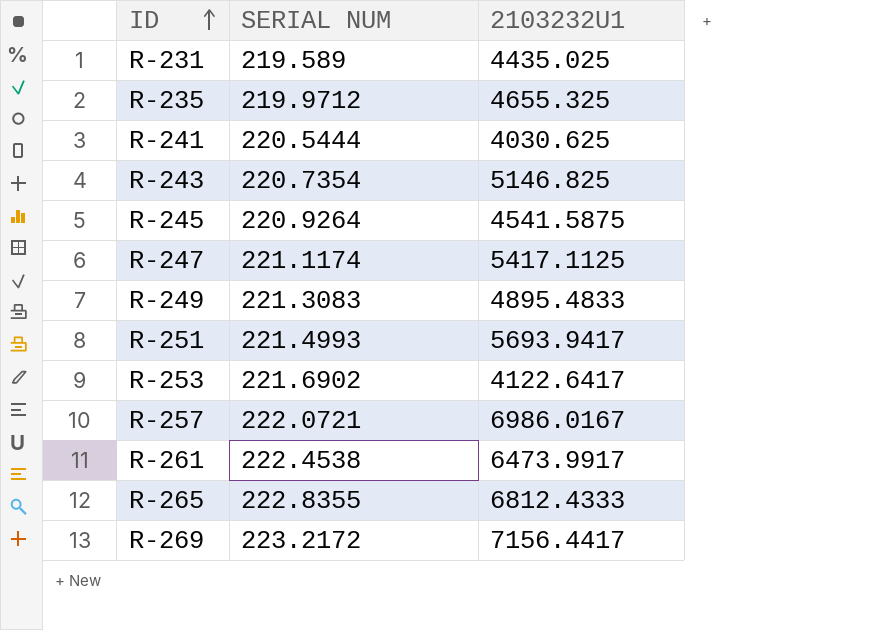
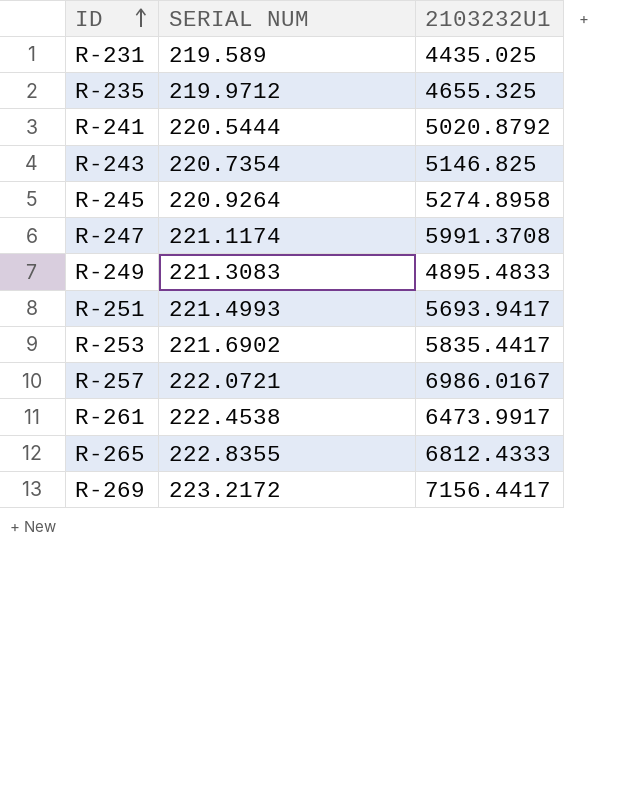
R-241 | 2103232U1: 4030.625 -> 5020.8792
R-245 | 2103232U1: 4541.5875 -> 5274.8958
R-247 | 2103232U1: 5417.1125 -> 5991.3708
R-253 | 2103232U1: 4122.6417 -> 5835.4417

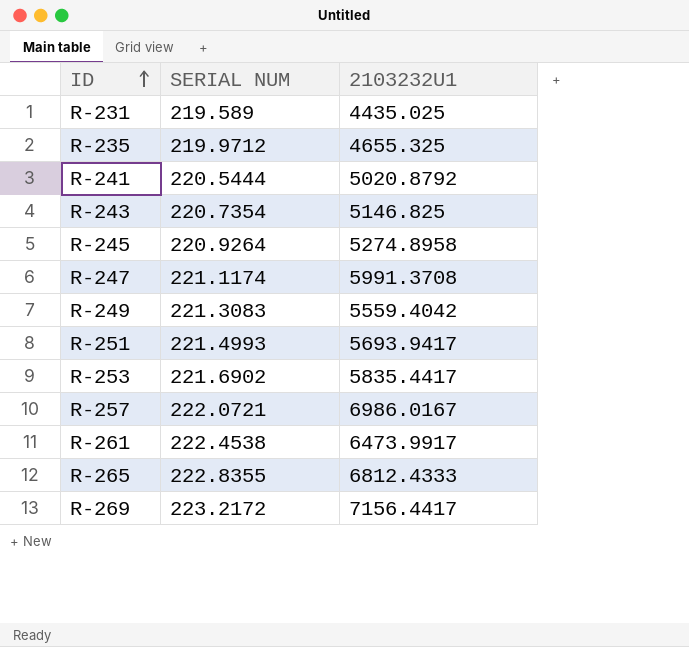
R-249 | 2103232U1: 4895.4833 -> 5559.4042

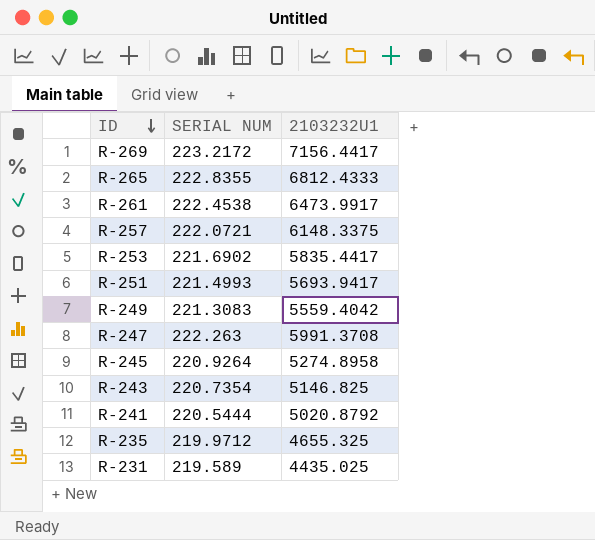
row order: ID ascending -> ID descending
R-257 | 2103232U1: 6986.0167 -> 6148.3375
R-247 | SERIAL NUM: 221.1174 -> 222.263

